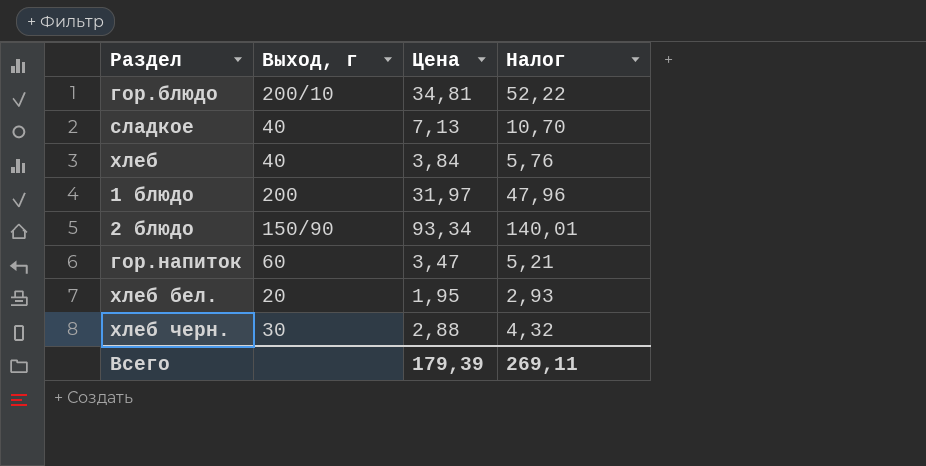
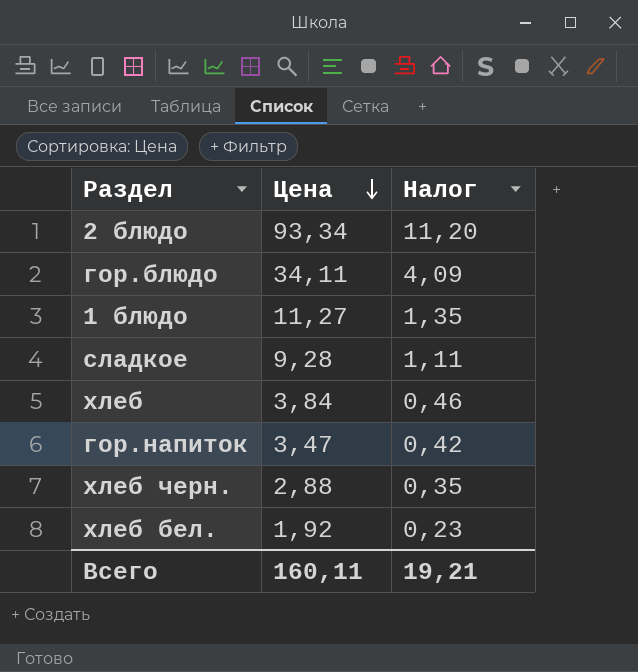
row order: none -> Цена descending
column Выход, г | position: 2 -> none
column Налог | formula: [Цена] * 1,5 -> [Цена] * 0,12
гор.блюдо | Цена: 34,81 -> 34,11
1 блюдо | Цена: 31,97 -> 11,27
сладкое | Цена: 7,13 -> 9,28
хлеб бел. | Цена: 1,95 -> 1,92
Всего | Цена: 179,39 -> 160,11
Всего | Налог: 269,11 -> 19,21

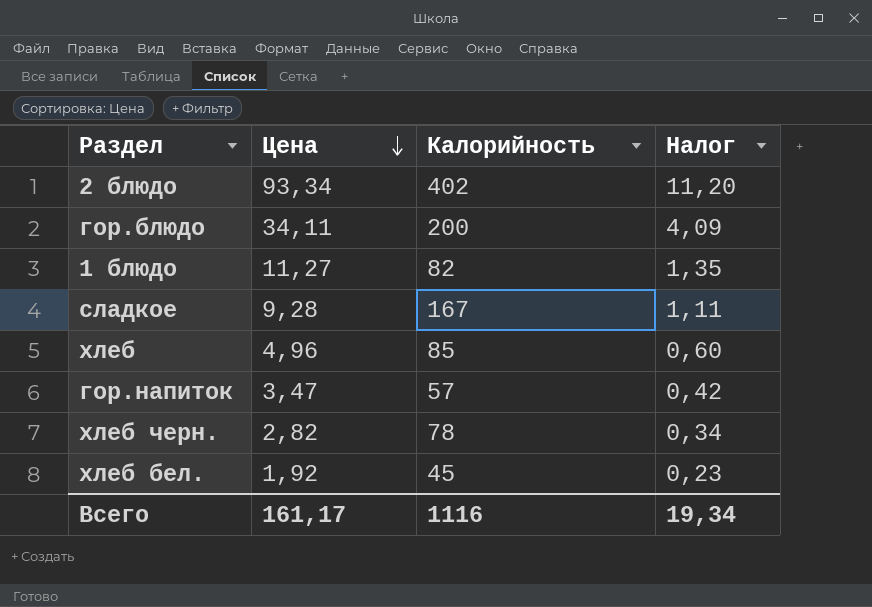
column Калорийность | position: none -> 3
хлеб | Цена: 3,84 -> 4,96
хлеб | Налог: 0,46 -> 0,60
хлеб черн. | Цена: 2,88 -> 2,82
хлеб черн. | Налог: 0,35 -> 0,34
Всего | Цена: 160,11 -> 161,17
Всего | Налог: 19,21 -> 19,34

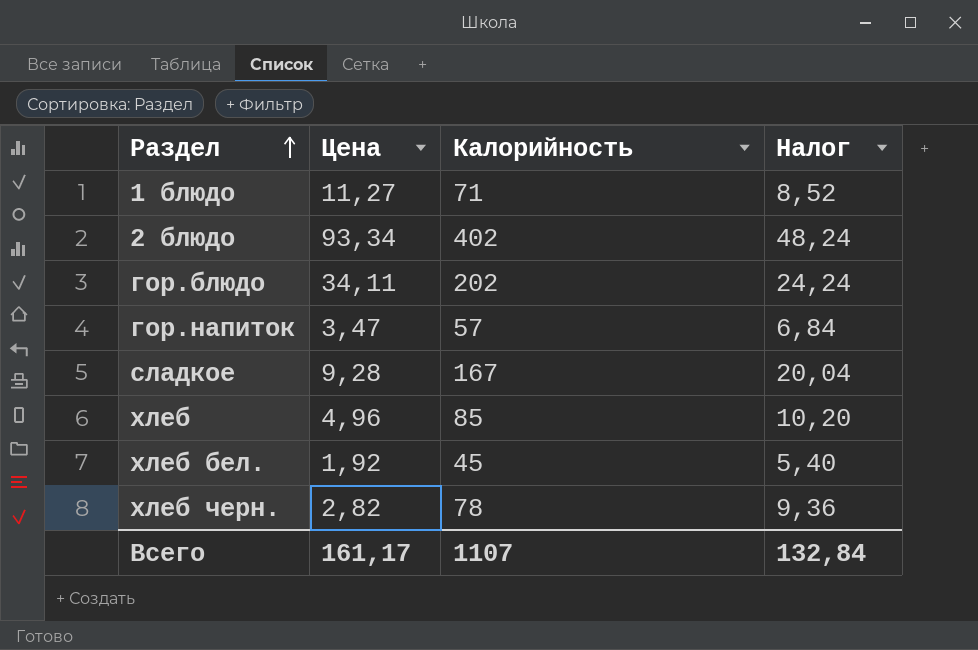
row order: Цена descending -> Раздел ascending
column Налог | formula: [Цена] * 0,12 -> [Калорийность] * 0,12
1 блюдо | Калорийность: 82 -> 71
гор.блюдо | Калорийность: 200 -> 202
Всего | Калорийность: 1116 -> 1107
Всего | Налог: 19,34 -> 132,84

